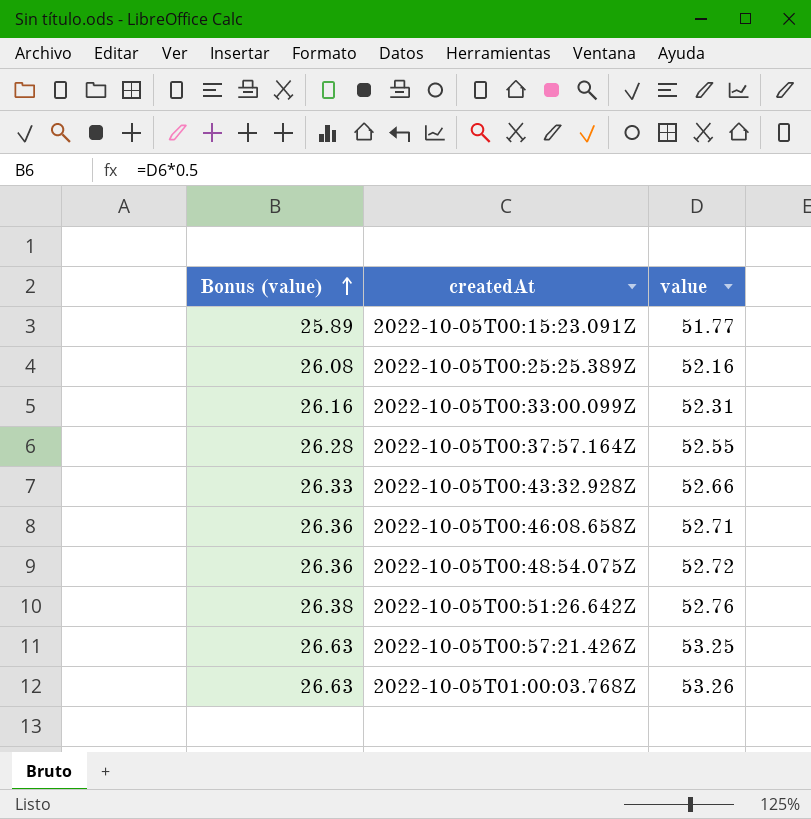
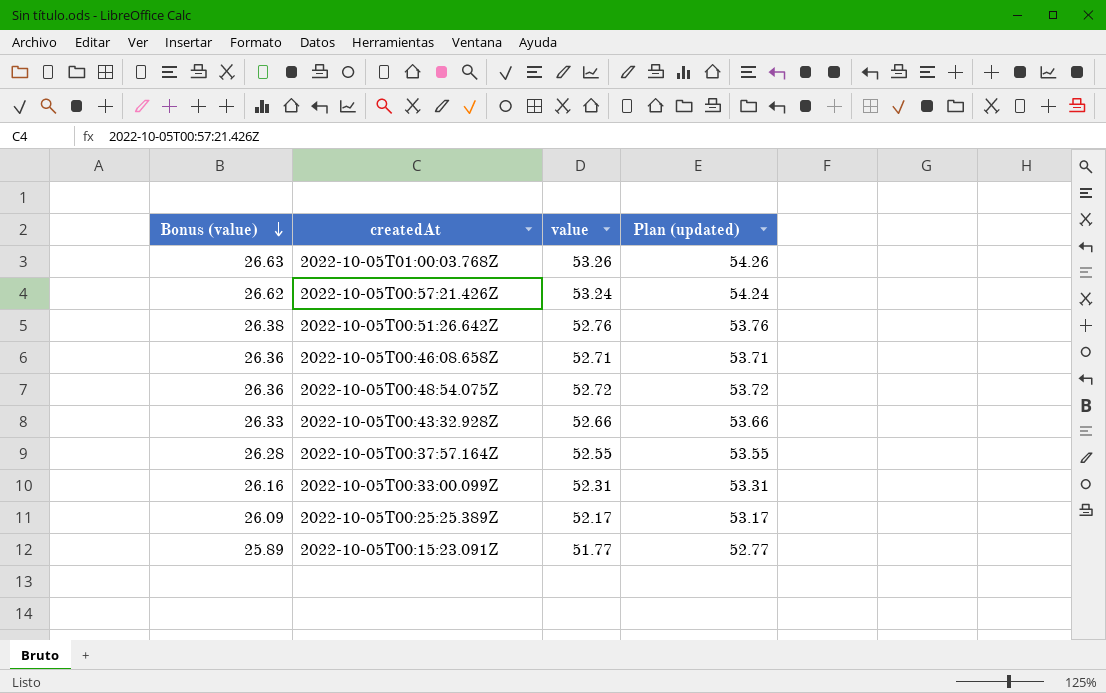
row order: Bonus (value) ascending -> Bonus (value) descending
column Plan (updated) | formula: none -> [value] + 1
2022-10-05T00:57:21.426Z | Bonus (value): 26.63 -> 26.62
2022-10-05T00:57:21.426Z | value: 53.25 -> 53.24
2022-10-05T00:25:25.389Z | Bonus (value): 26.08 -> 26.09
2022-10-05T00:25:25.389Z | value: 52.16 -> 52.17

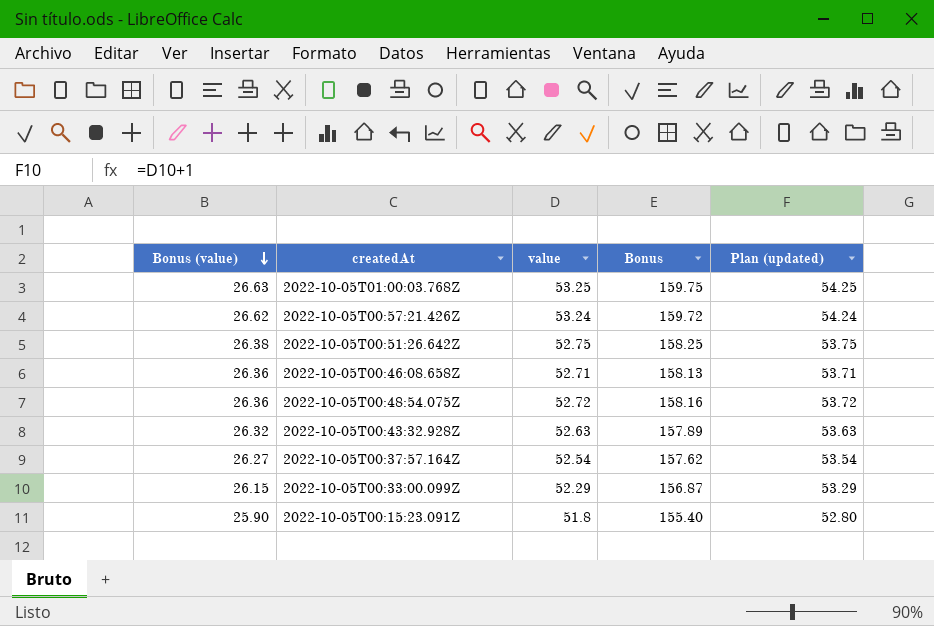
column Bonus | formula: none -> [value] * 3
row 2022-10-05T00:25:25.389Z: 26.09 | 52.17 | 53.17 -> none
2022-10-05T01:00:03.768Z | value: 53.26 -> 53.25
2022-10-05T01:00:03.768Z | Plan (updated): 54.26 -> 54.25
2022-10-05T00:51:26.642Z | value: 52.76 -> 52.75
2022-10-05T00:51:26.642Z | Plan (updated): 53.76 -> 53.75
2022-10-05T00:43:32.928Z | Bonus (value): 26.33 -> 26.32
2022-10-05T00:43:32.928Z | value: 52.66 -> 52.63
2022-10-05T00:43:32.928Z | Plan (updated): 53.66 -> 53.63
2022-10-05T00:37:57.164Z | Bonus (value): 26.28 -> 26.27
2022-10-05T00:37:57.164Z | value: 52.55 -> 52.54
2022-10-05T00:37:57.164Z | Plan (updated): 53.55 -> 53.54
2022-10-05T00:33:00.099Z | Bonus (value): 26.16 -> 26.15
2022-10-05T00:33:00.099Z | value: 52.31 -> 52.29
2022-10-05T00:33:00.099Z | Plan (updated): 53.31 -> 53.29
2022-10-05T00:15:23.091Z | Bonus (value): 25.89 -> 25.90
2022-10-05T00:15:23.091Z | value: 51.77 -> 51.8
2022-10-05T00:15:23.091Z | Plan (updated): 52.77 -> 52.80

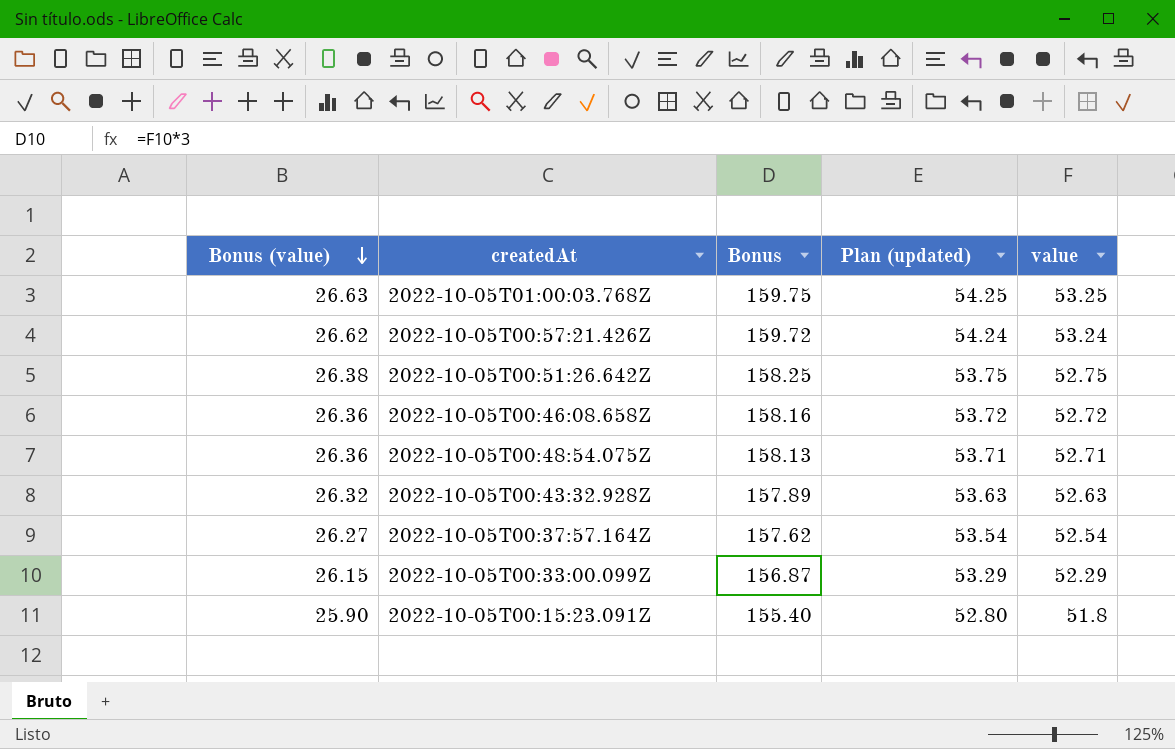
column value | position: 3 -> 5
2022-10-05T00:46:08.658Z | Bonus: 158.13 -> 158.16
2022-10-05T00:46:08.658Z | Plan (updated): 53.71 -> 53.72
2022-10-05T00:46:08.658Z | value: 52.71 -> 52.72
2022-10-05T00:48:54.075Z | Bonus: 158.16 -> 158.13
2022-10-05T00:48:54.075Z | Plan (updated): 53.72 -> 53.71
2022-10-05T00:48:54.075Z | value: 52.72 -> 52.71

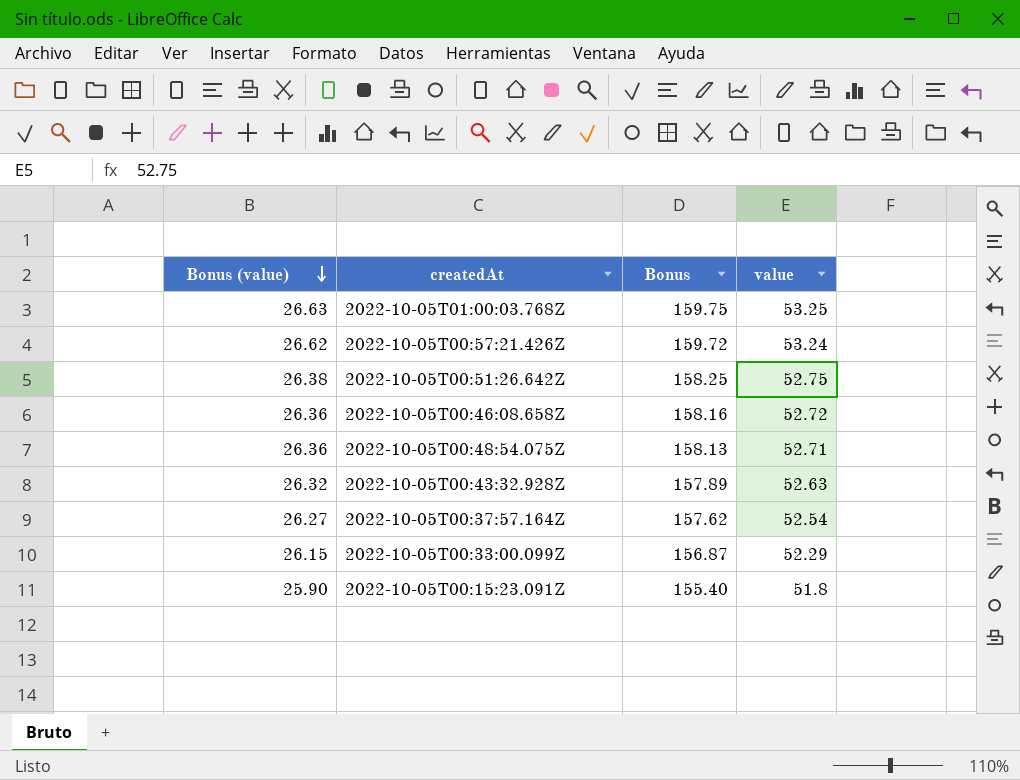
column Plan (updated) | formula: [value] + 1 -> none

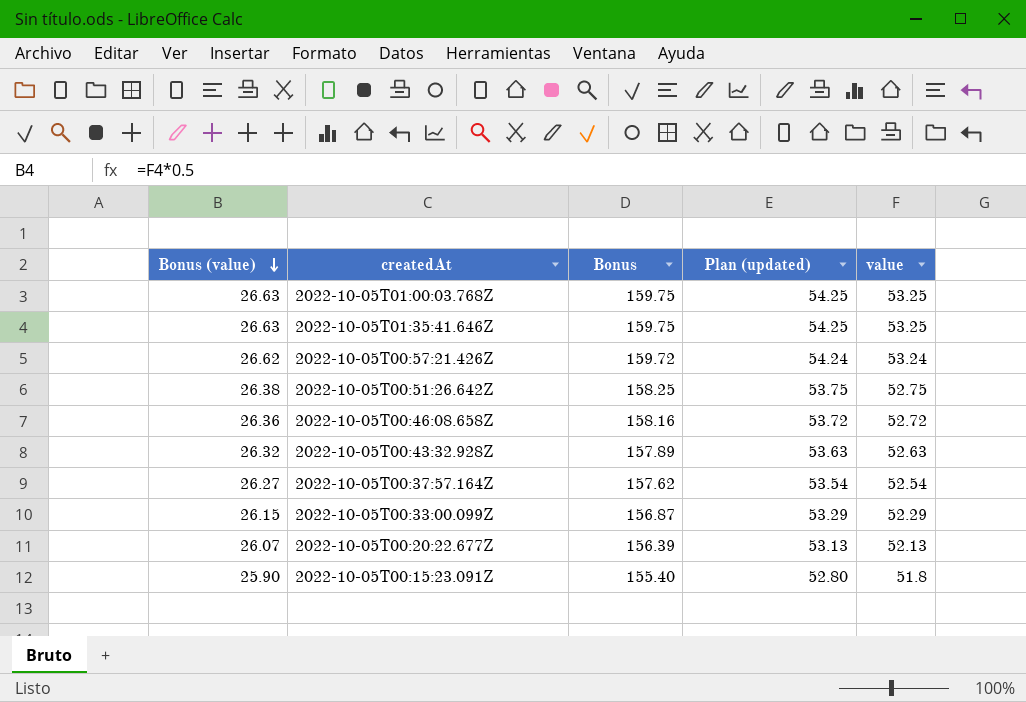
column Plan (updated) | formula: none -> [value] + 1
row 2022-10-05T00:48:54.075Z: 26.36 | 158.13 | 52.71 -> none
row 2022-10-05T01:35:41.646Z: none -> 26.63 | 159.75 | 54.25 | 53.25
row 2022-10-05T00:20:22.677Z: none -> 26.07 | 156.39 | 53.13 | 52.13

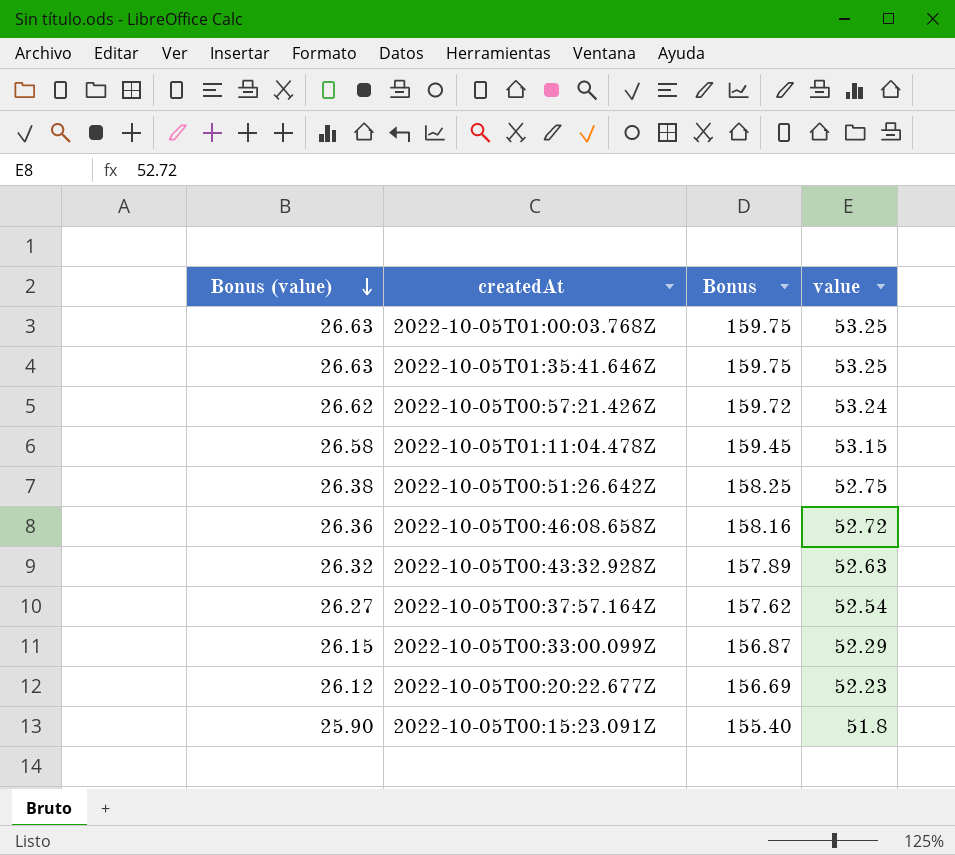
column Plan (updated) | formula: [value] + 1 -> none
row 2022-10-05T01:11:04.478Z: none -> 26.58 | 159.45 | 53.15
2022-10-05T00:20:22.677Z | Bonus (value): 26.07 -> 26.12
2022-10-05T00:20:22.677Z | Bonus: 156.39 -> 156.69
2022-10-05T00:20:22.677Z | value: 52.13 -> 52.23

